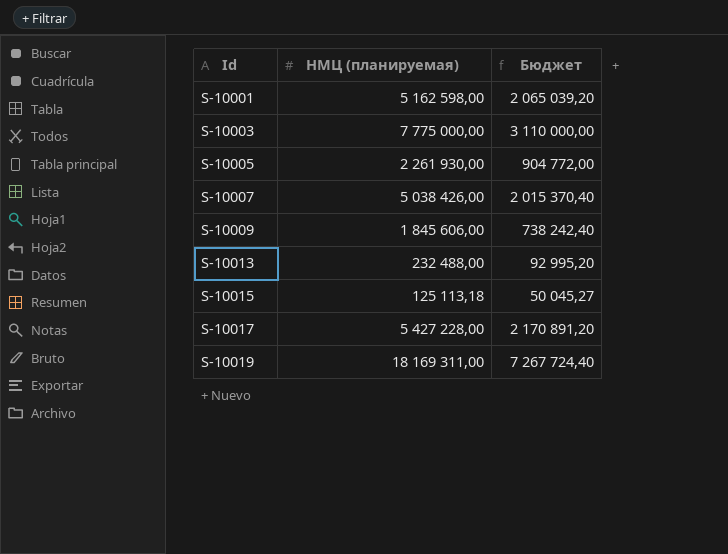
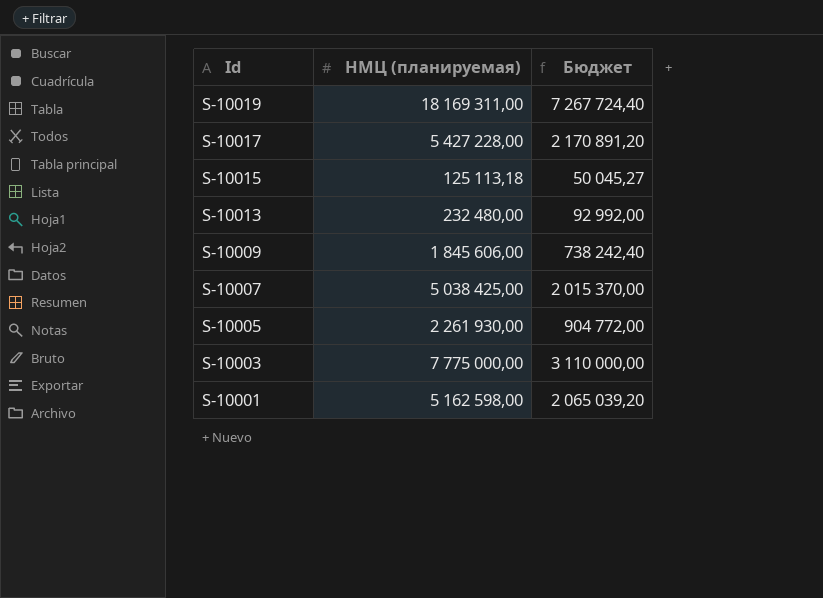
row order: Id ascending -> Id descending
S-10013 | НМЦ (планируемая): 232 488,00 -> 232 480,00
S-10013 | Бюджет: 92 995,20 -> 92 992,00
S-10007 | НМЦ (планируемая): 5 038 426,00 -> 5 038 425,00
S-10007 | Бюджет: 2 015 370,40 -> 2 015 370,00

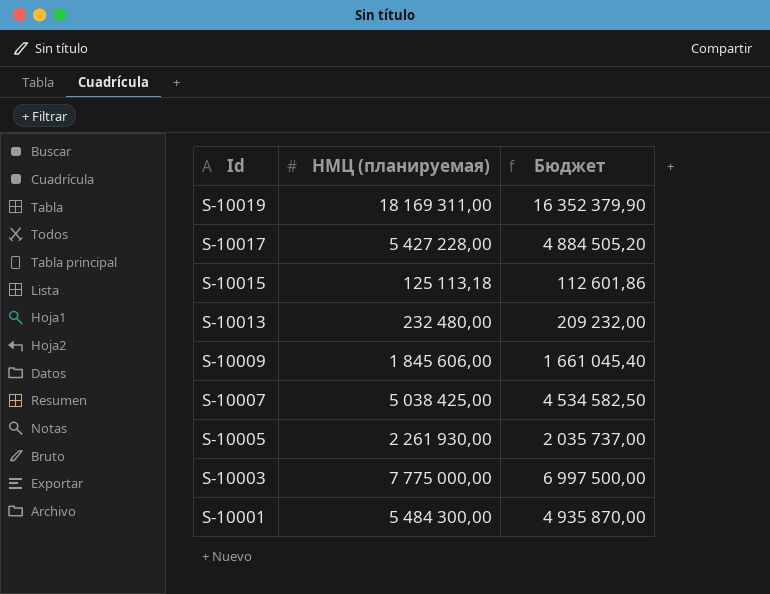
column Бюджет | formula: [НМЦ (планируемая)] * 0,4 -> [НМЦ (планируемая)] * 0,9
S-10001 | НМЦ (планируемая): 5 162 598,00 -> 5 484 300,00

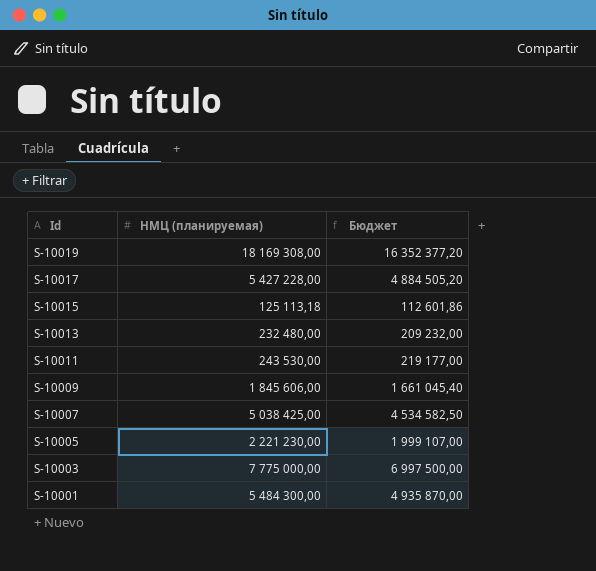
S-10019 | НМЦ (планируемая): 18 169 311,00 -> 18 169 308,00
S-10019 | Бюджет: 16 352 379,90 -> 16 352 377,20
row S-10011: none -> 243 530,00 | 219 177,00
S-10005 | НМЦ (планируемая): 2 261 930,00 -> 2 221 230,00
S-10005 | Бюджет: 2 035 737,00 -> 1 999 107,00

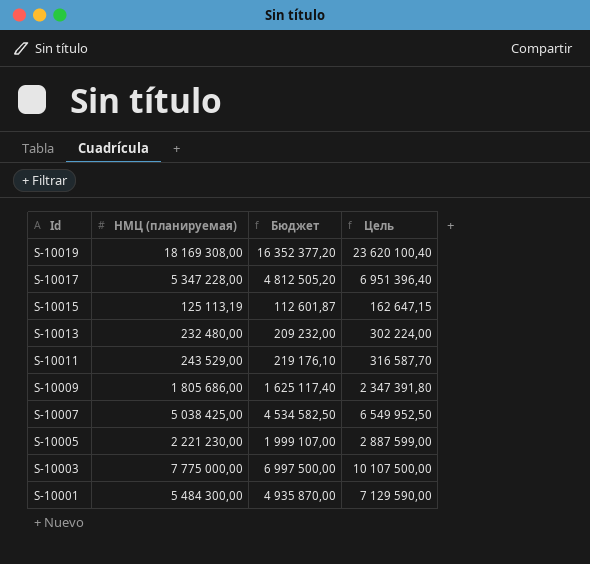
column Цель | formula: none -> [НМЦ (планируемая)] * 1,3
S-10017 | НМЦ (планируемая): 5 427 228,00 -> 5 347 228,00
S-10017 | Бюджет: 4 884 505,20 -> 4 812 505,20
S-10015 | НМЦ (планируемая): 125 113,18 -> 125 113,19
S-10015 | Бюджет: 112 601,86 -> 112 601,87
S-10011 | НМЦ (планируемая): 243 530,00 -> 243 529,00
S-10011 | Бюджет: 219 177,00 -> 219 176,10
S-10009 | НМЦ (планируемая): 1 845 606,00 -> 1 805 686,00
S-10009 | Бюджет: 1 661 045,40 -> 1 625 117,40

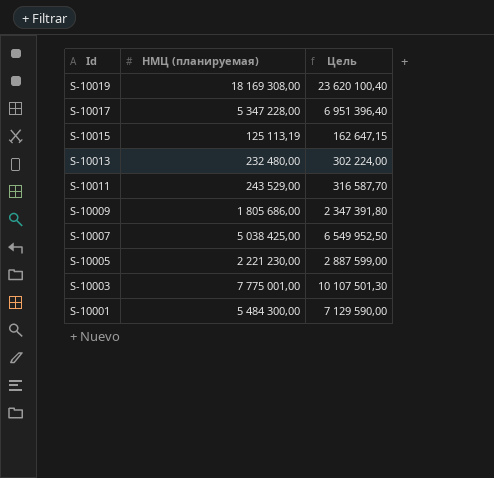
column Бюджет | formula: [НМЦ (планируемая)] * 0,9 -> none
S-10003 | НМЦ (планируемая): 7 775 000,00 -> 7 775 001,00
S-10003 | Цель: 10 107 500,00 -> 10 107 501,30

